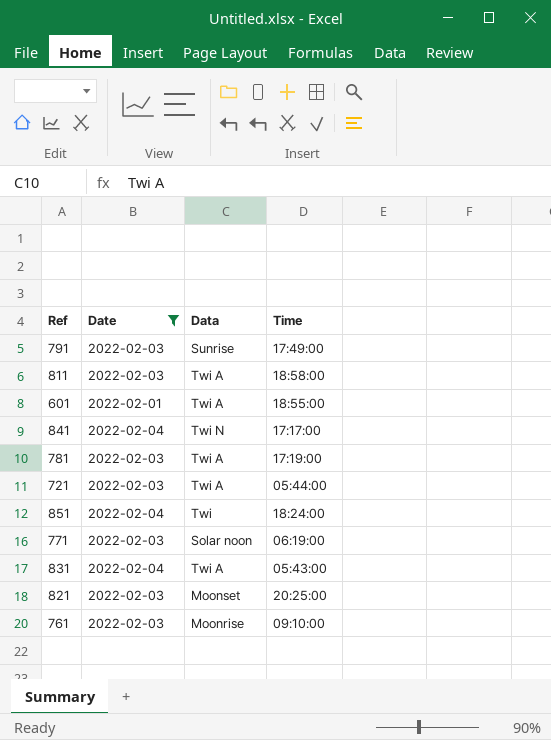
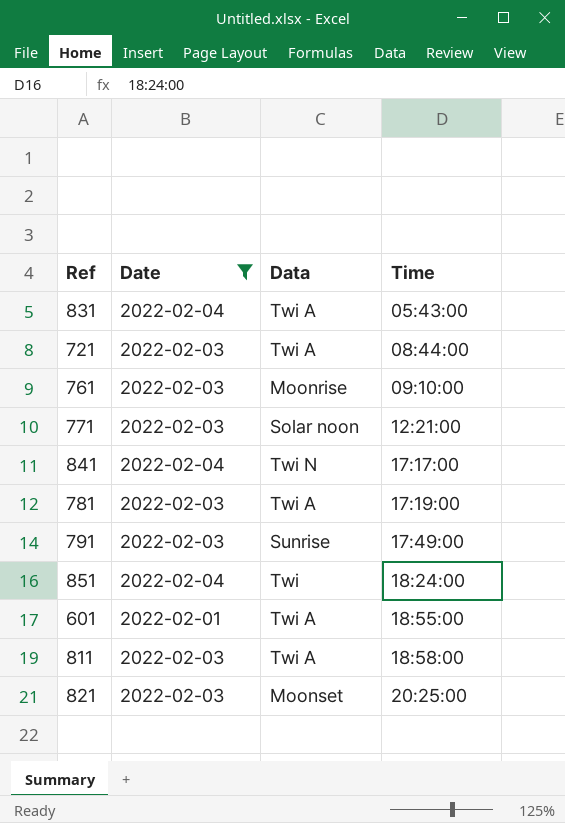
row order: none -> Time ascending
721 | Time: 05:44:00 -> 08:44:00
771 | Time: 06:19:00 -> 12:21:00

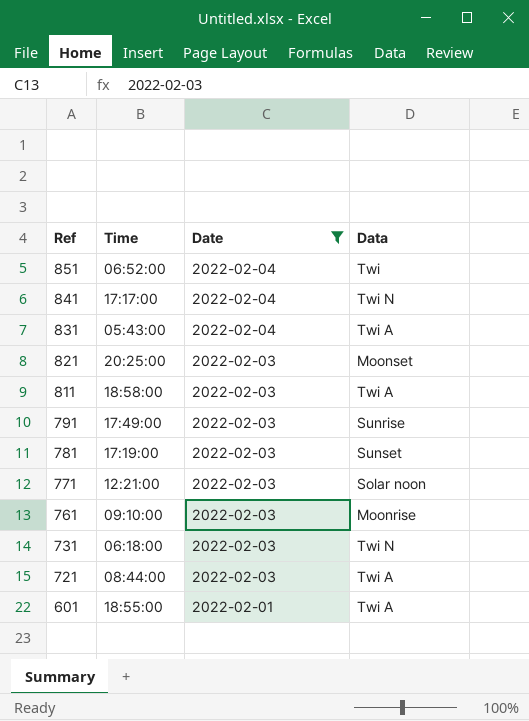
row order: Time ascending -> Ref descending
column Time | position: 4 -> 2
851 | Time: 18:24:00 -> 06:52:00
781 | Data: Twi A -> Sunset
row 731: none -> 06:18:00 | 2022-02-03 | Twi N

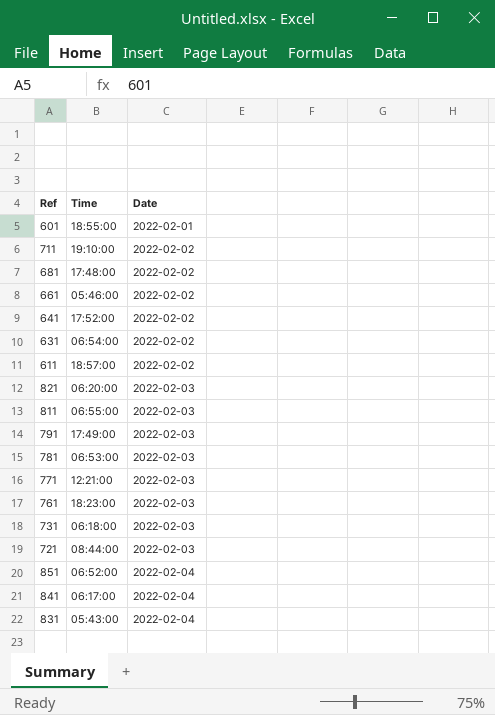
filter: Date != 2022-02-02 -> none
row order: Ref descending -> Date ascending
column Data | position: 4 -> none
821 | Time: 20:25:00 -> 06:20:00
811 | Time: 18:58:00 -> 06:55:00
781 | Time: 17:19:00 -> 06:53:00
761 | Time: 09:10:00 -> 18:23:00
841 | Time: 17:17:00 -> 06:17:00

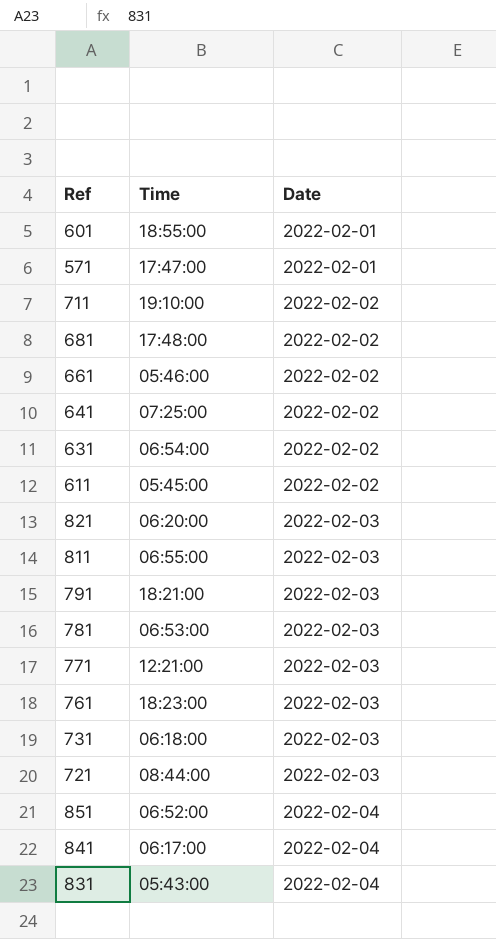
row 571: none -> 17:47:00 | 2022-02-01
641 | Time: 17:52:00 -> 07:25:00
611 | Time: 18:57:00 -> 05:45:00
791 | Time: 17:49:00 -> 18:21:00

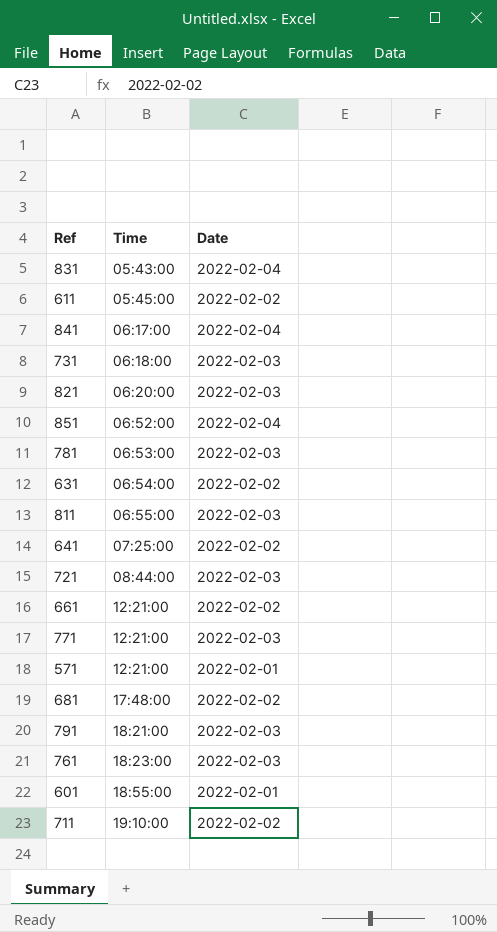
row order: Date ascending -> Time ascending
661 | Time: 05:46:00 -> 12:21:00
571 | Time: 17:47:00 -> 12:21:00

